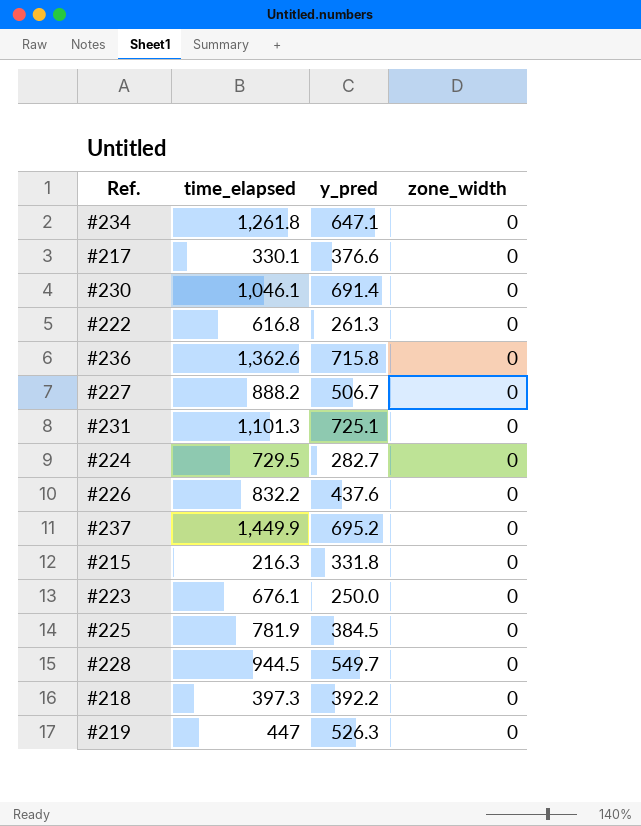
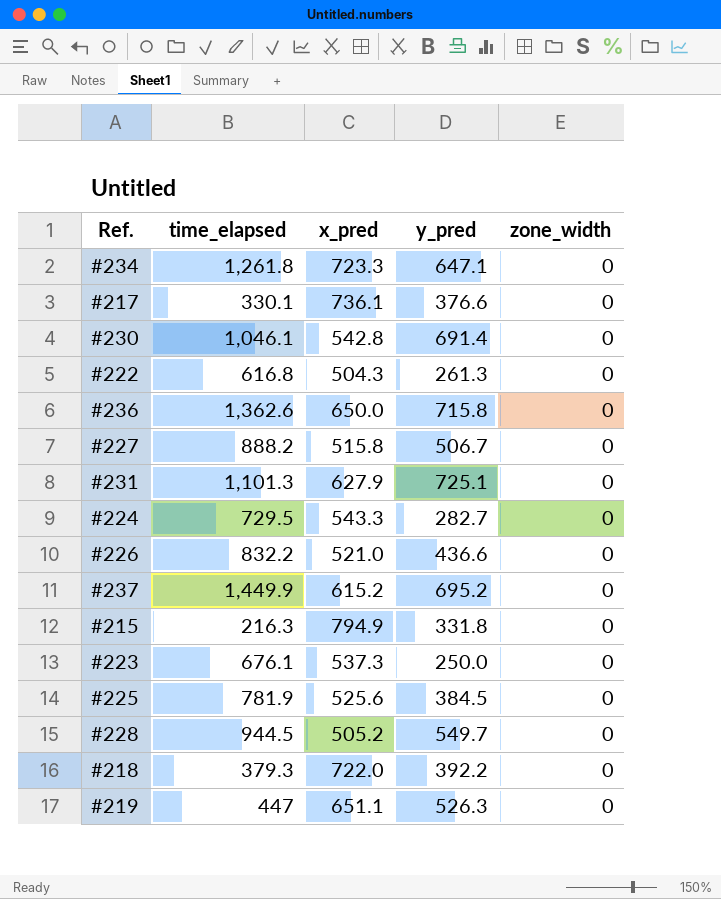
column x_pred | position: none -> 3
#226 | y_pred: 437.6 -> 436.6
#218 | time_elapsed: 397.3 -> 379.3

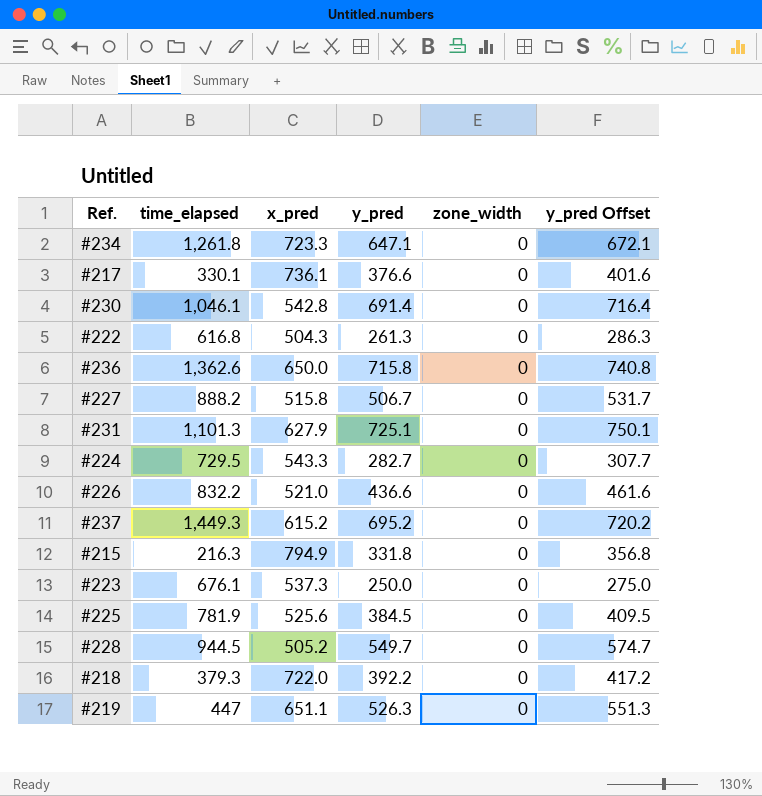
column y_pred Offset | formula: none -> [y_pred] + 25
#237 | time_elapsed: 1,449.9 -> 1,449.3

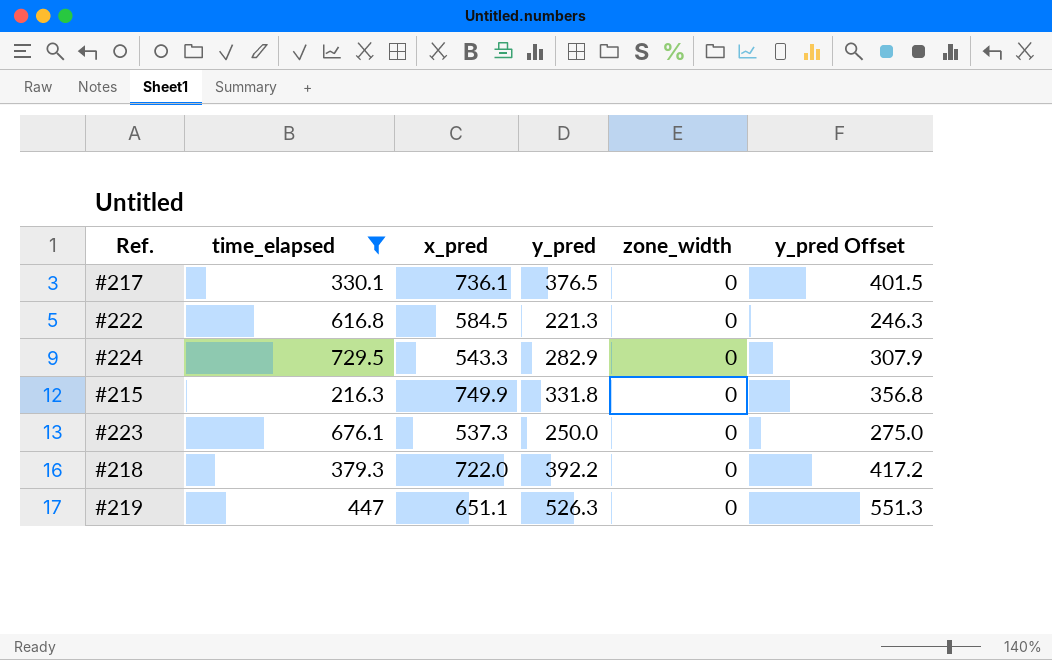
filter: none -> time_elapsed <= 729.5
#217 | y_pred: 376.6 -> 376.5
#217 | y_pred Offset: 401.6 -> 401.5
#222 | x_pred: 504.3 -> 584.5
#222 | y_pred: 261.3 -> 221.3
#222 | y_pred Offset: 286.3 -> 246.3
#224 | y_pred: 282.7 -> 282.9
#224 | y_pred Offset: 307.7 -> 307.9
#215 | x_pred: 794.9 -> 749.9

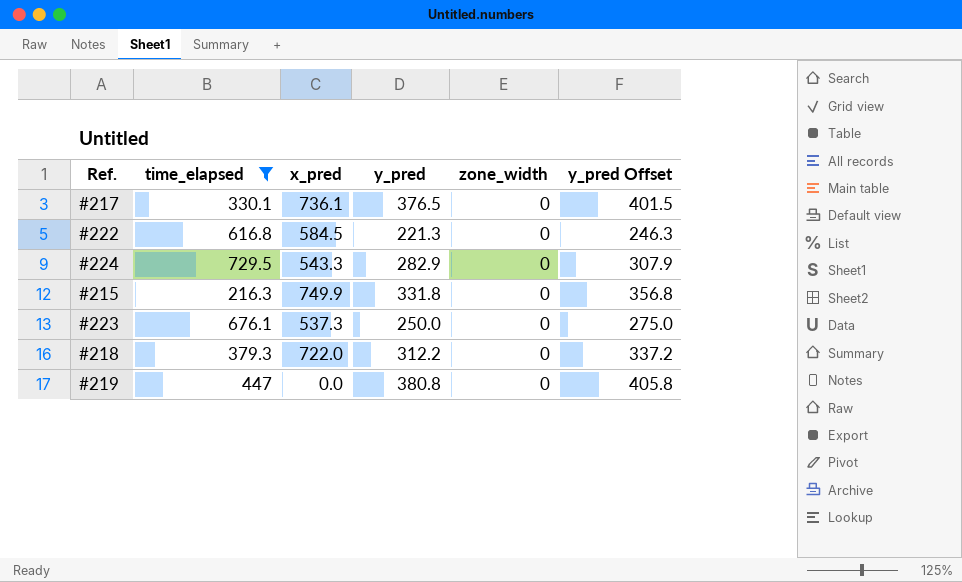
#218 | y_pred: 392.2 -> 312.2
#218 | y_pred Offset: 417.2 -> 337.2
#219 | x_pred: 651.1 -> 0.0
#219 | y_pred: 526.3 -> 380.8
#219 | y_pred Offset: 551.3 -> 405.8

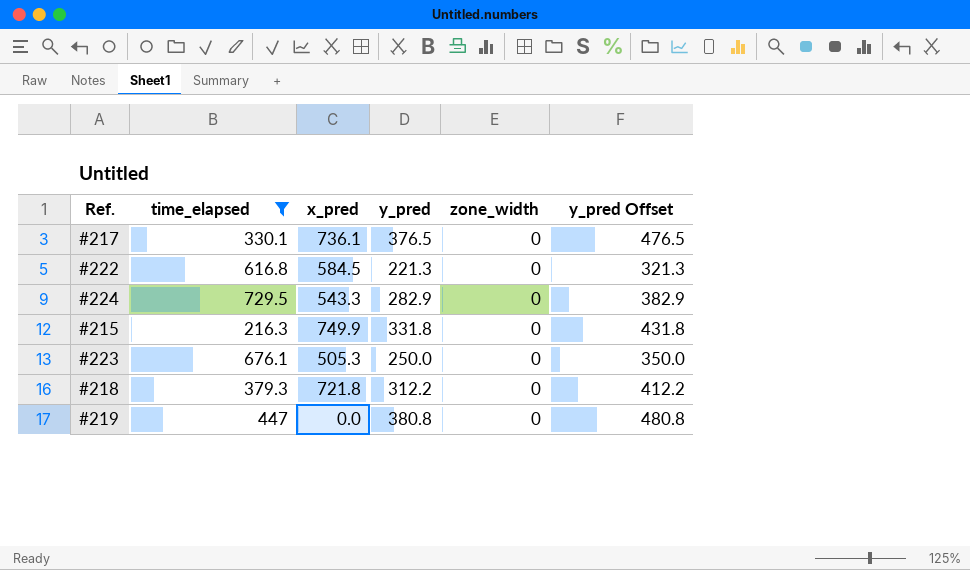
column y_pred Offset | formula: [y_pred] + 25 -> [y_pred] + 100
#223 | x_pred: 537.3 -> 505.3
#218 | x_pred: 722.0 -> 721.8

